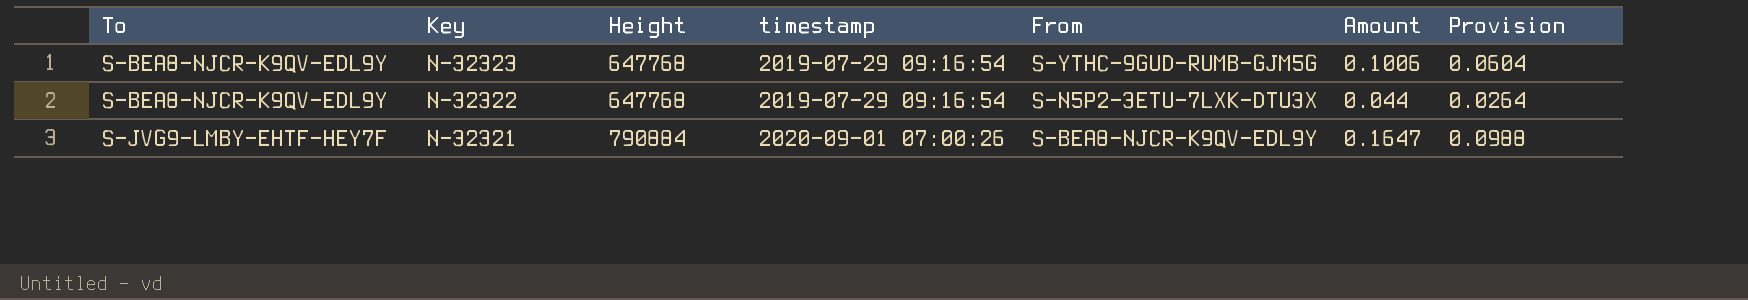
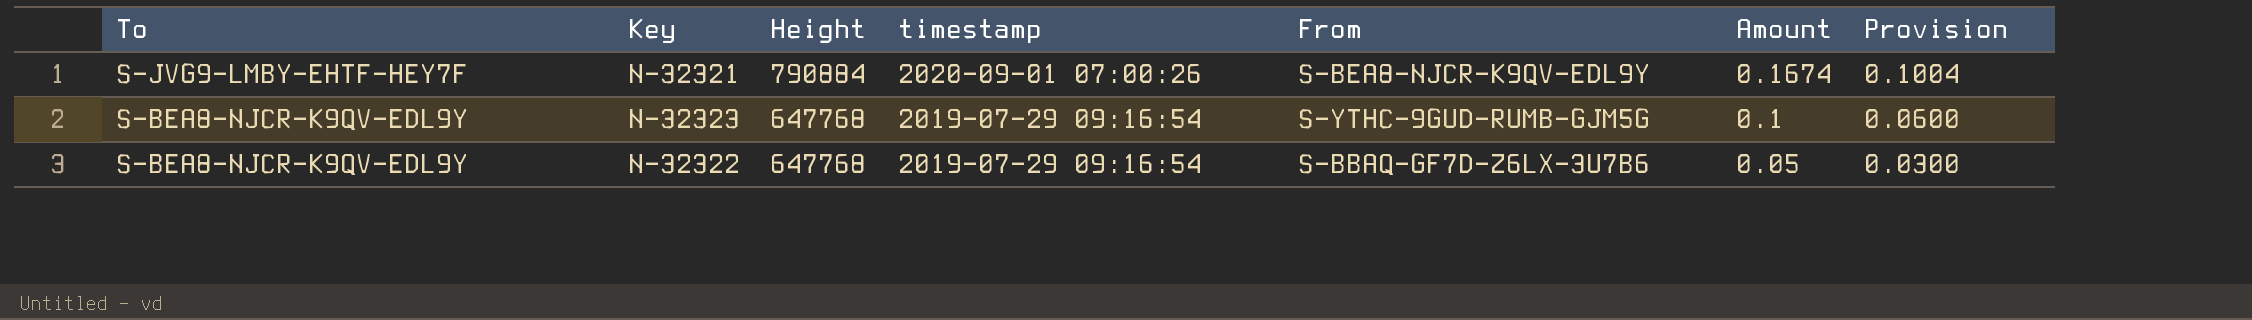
row order: To ascending -> To descending
N-32321 | Amount: 0.1647 -> 0.1674
N-32321 | Provision: 0.0988 -> 0.1004
N-32323 | Amount: 0.1006 -> 0.1
N-32323 | Provision: 0.0604 -> 0.0600
N-32322 | From: S-N5P2-3ETU-7LXK-DTU3X -> S-BBAQ-GF7D-Z6LX-3U7B6
N-32322 | Amount: 0.044 -> 0.05
N-32322 | Provision: 0.0264 -> 0.0300

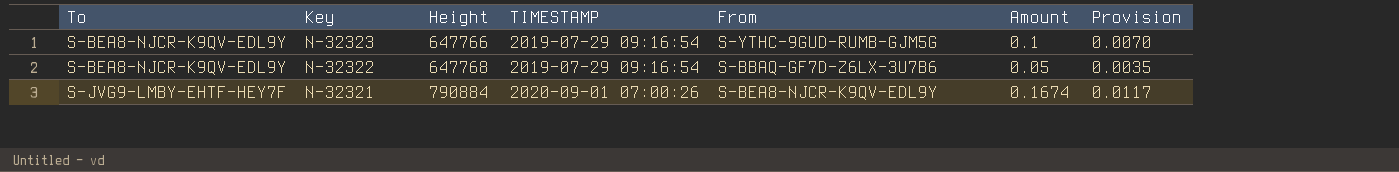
row order: To descending -> To ascending
column name: timestamp -> TIMESTAMP
column Provision | formula: [Amount] * 0.6 -> [Amount] * 0.07
N-32323 | Height: 647768 -> 647766

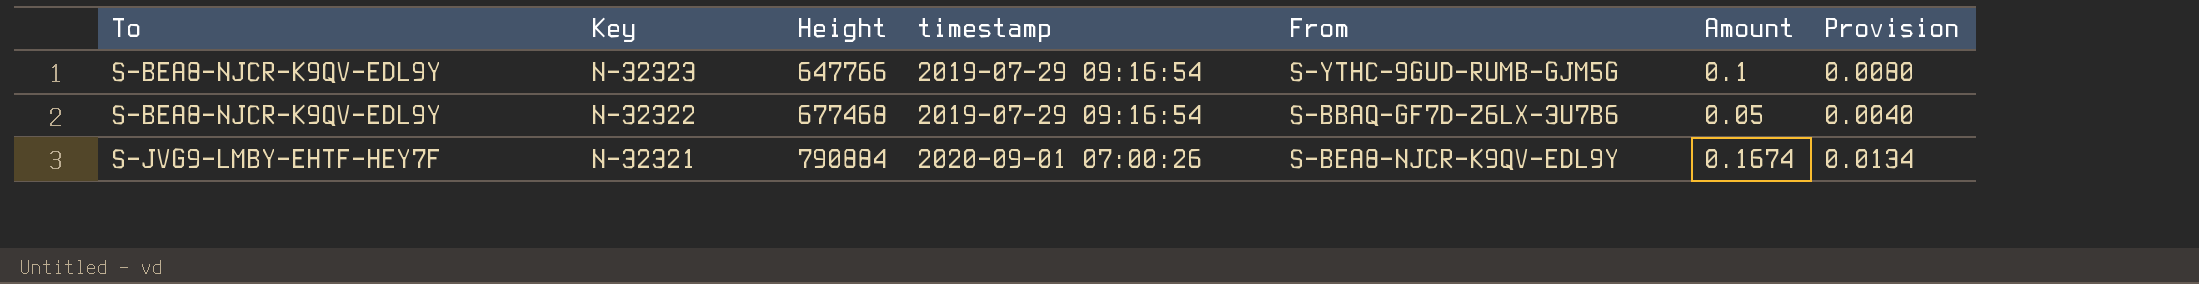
column name: TIMESTAMP -> timestamp
column Provision | formula: [Amount] * 0.07 -> [Amount] * 0.08
N-32322 | Height: 647768 -> 677468

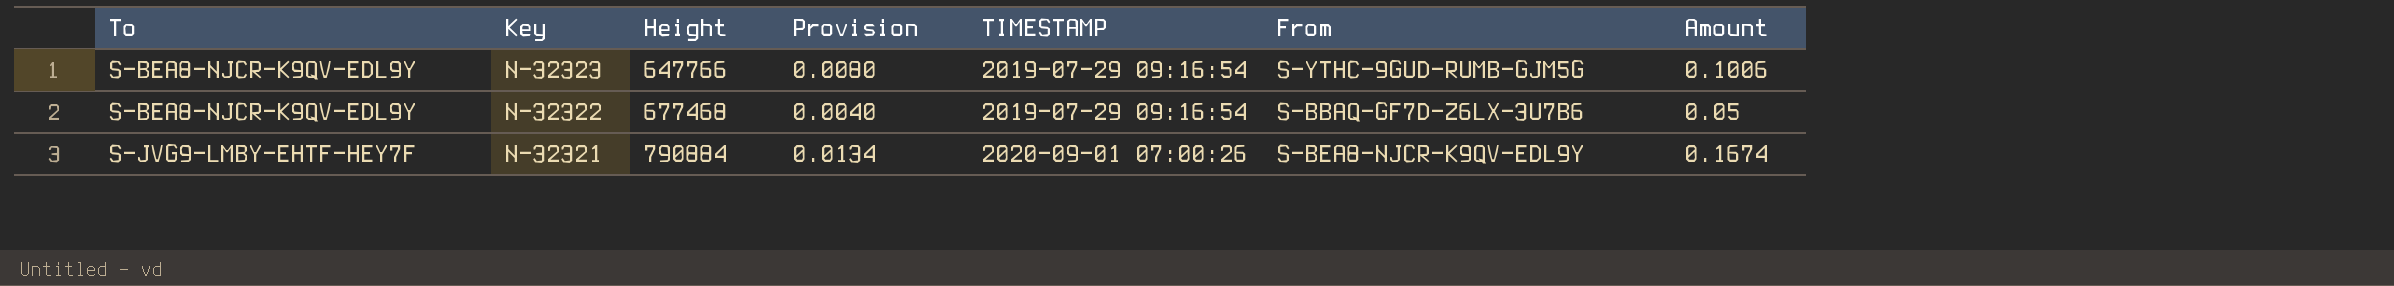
column Provision | position: 7 -> 4
column name: timestamp -> TIMESTAMP
N-32323 | Amount: 0.1 -> 0.1006

